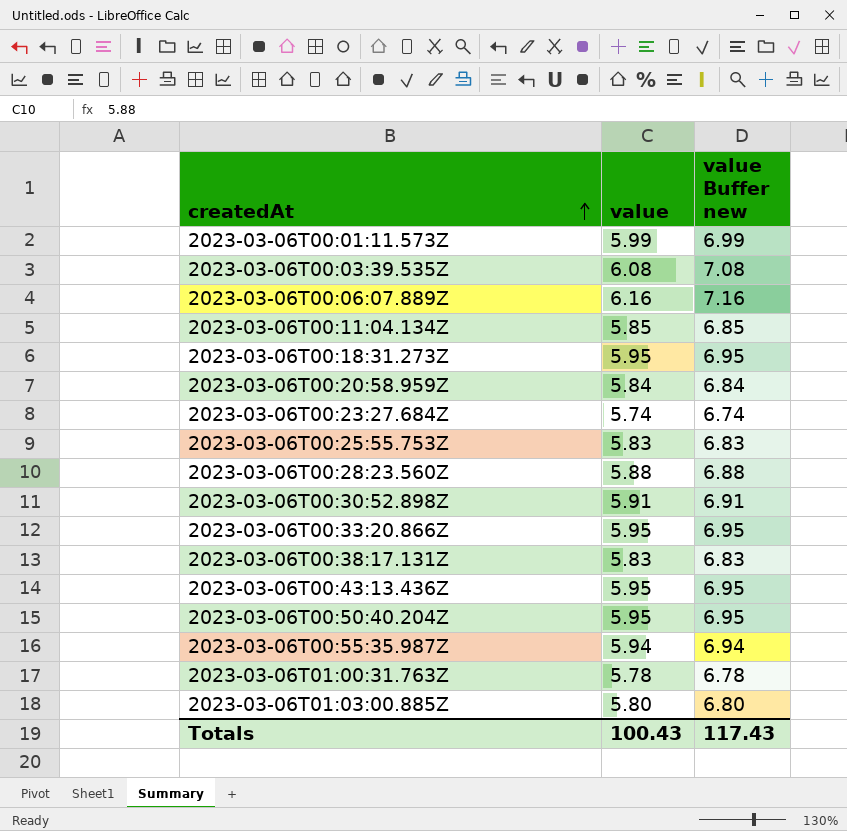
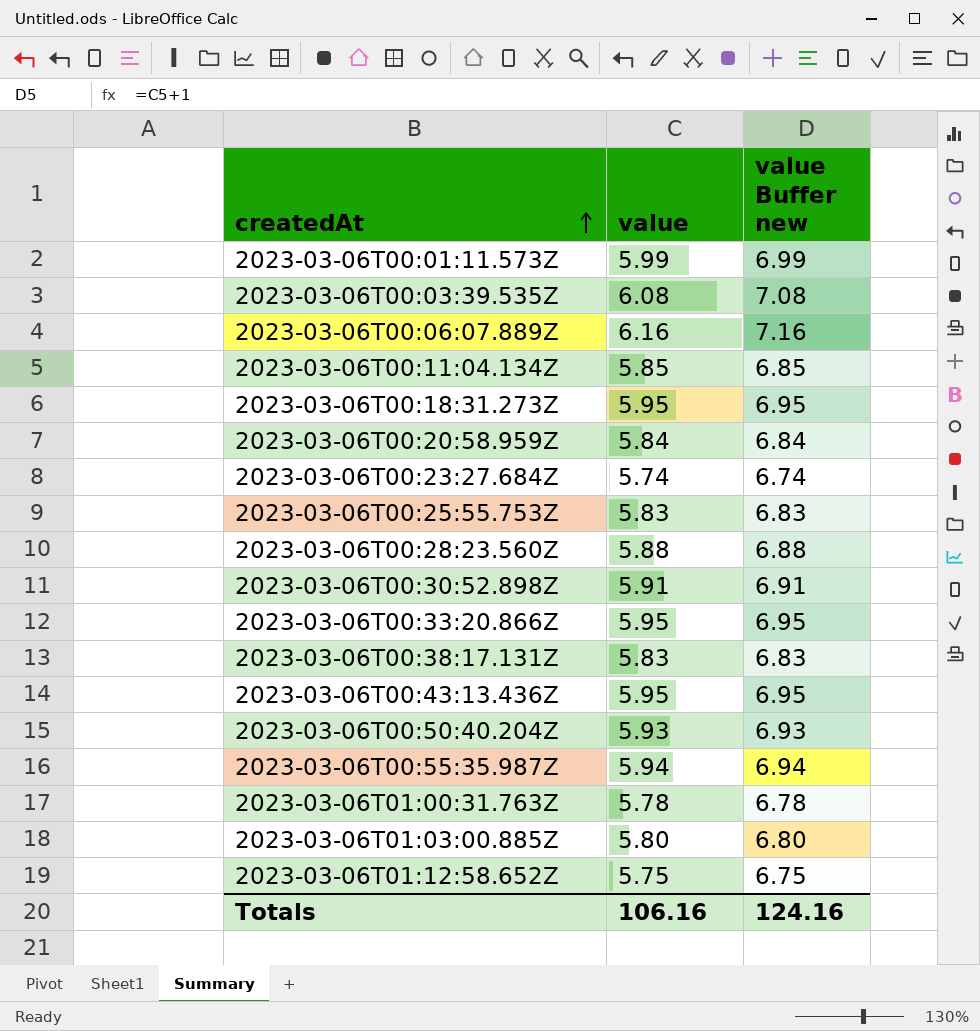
2023-03-06T00:50:40.204Z | value: 5.95 -> 5.93
2023-03-06T00:50:40.204Z | value Buffer new: 6.95 -> 6.93
row 2023-03-06T01:12:58.652Z: none -> 5.75 | 6.75
Totals | value: 100.43 -> 106.16
Totals | value Buffer new: 117.43 -> 124.16

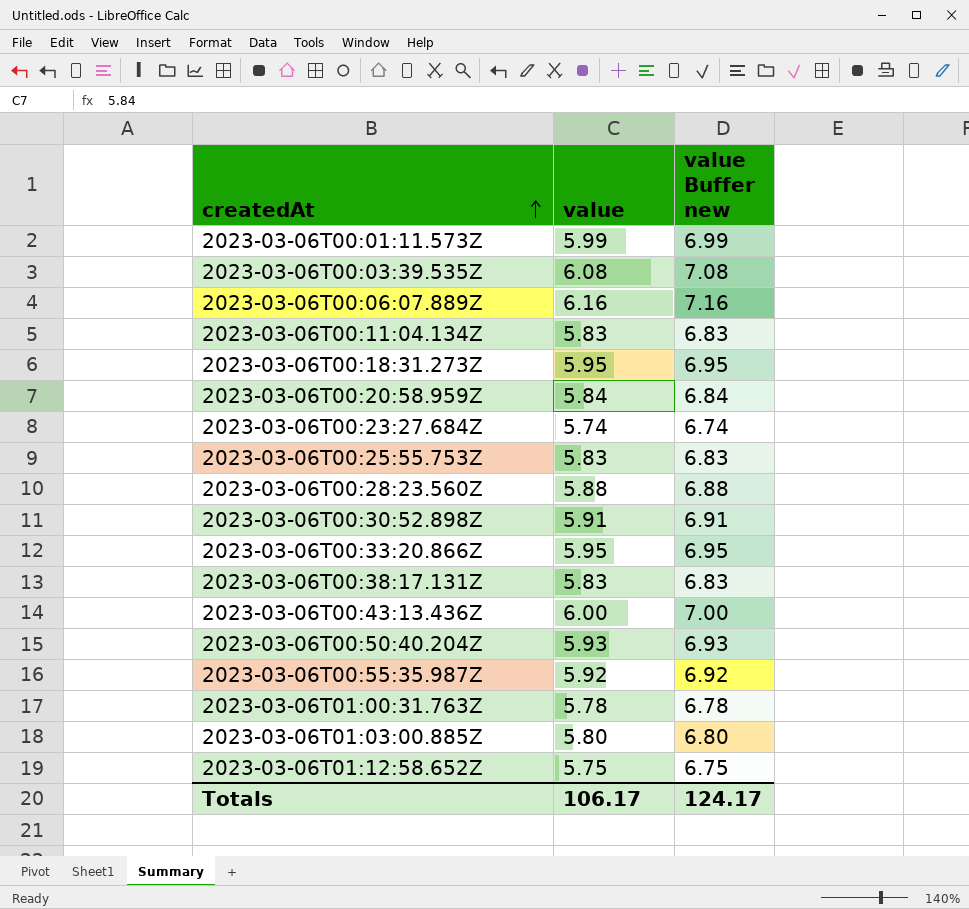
2023-03-06T00:11:04.134Z | value: 5.85 -> 5.83
2023-03-06T00:11:04.134Z | value Buffer new: 6.85 -> 6.83
2023-03-06T00:43:13.436Z | value: 5.95 -> 6.00
2023-03-06T00:43:13.436Z | value Buffer new: 6.95 -> 7.00
2023-03-06T00:55:35.987Z | value: 5.94 -> 5.92
2023-03-06T00:55:35.987Z | value Buffer new: 6.94 -> 6.92
Totals | value: 106.16 -> 106.17
Totals | value Buffer new: 124.16 -> 124.17

